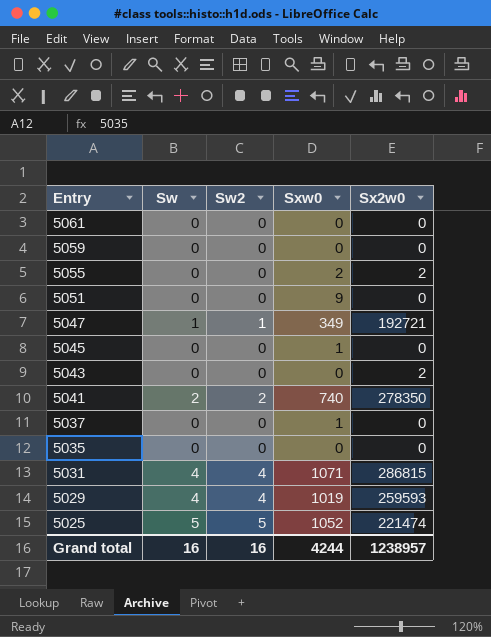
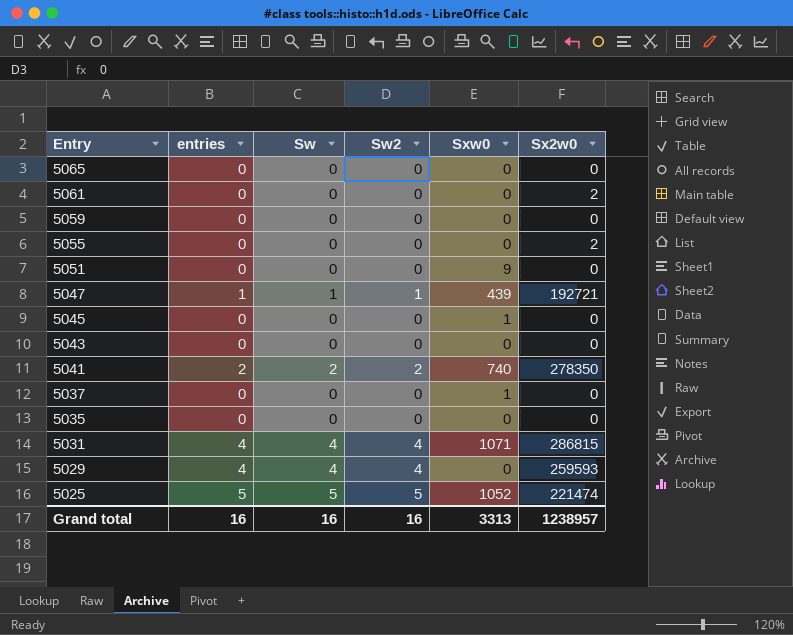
column entries | position: none -> 2
row 5065: none -> 0 | 0 | 0 | 0 | 0
5061 | Sx2w0: 0 -> 2
5055 | Sxw0: 2 -> 0
5047 | Sxw0: 349 -> 439
5043 | Sx2w0: 2 -> 0
5029 | Sxw0: 1019 -> 0
Grand total | Sxw0: 4244 -> 3313

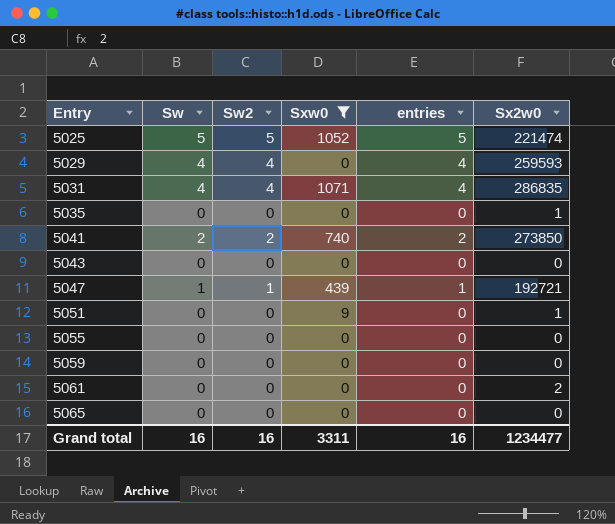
filter: none -> Sxw0 != 1
row order: Entry descending -> Entry ascending
column entries | position: 2 -> 5
5031 | Sx2w0: 286815 -> 286835
5035 | Sx2w0: 0 -> 1
5041 | Sx2w0: 278350 -> 273850
5051 | Sx2w0: 0 -> 1
5055 | Sx2w0: 2 -> 0
Grand total | Sxw0: 3313 -> 3311
Grand total | Sx2w0: 1238957 -> 1234477

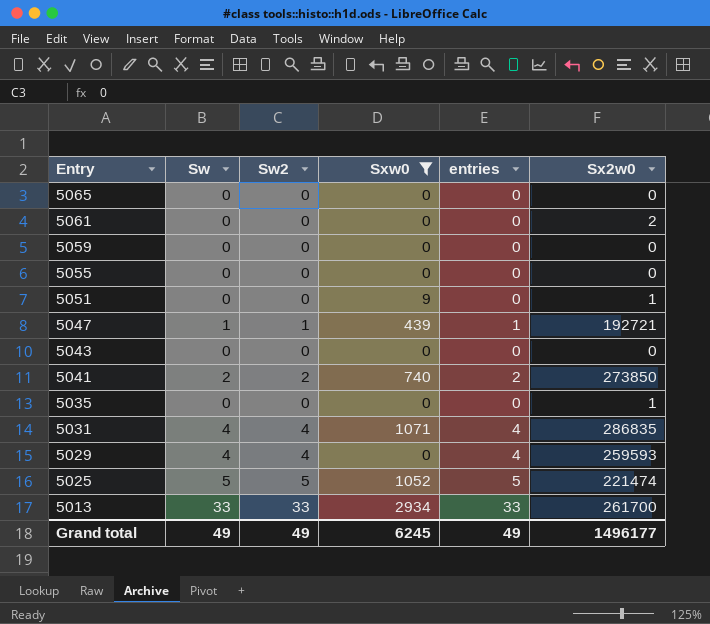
row order: Entry ascending -> Entry descending
row 5013: none -> 33 | 33 | 2934 | 33 | 261700
Grand total | Sw: 16 -> 49
Grand total | Sw2: 16 -> 49
Grand total | Sxw0: 3311 -> 6245
Grand total | entries: 16 -> 49
Grand total | Sx2w0: 1234477 -> 1496177

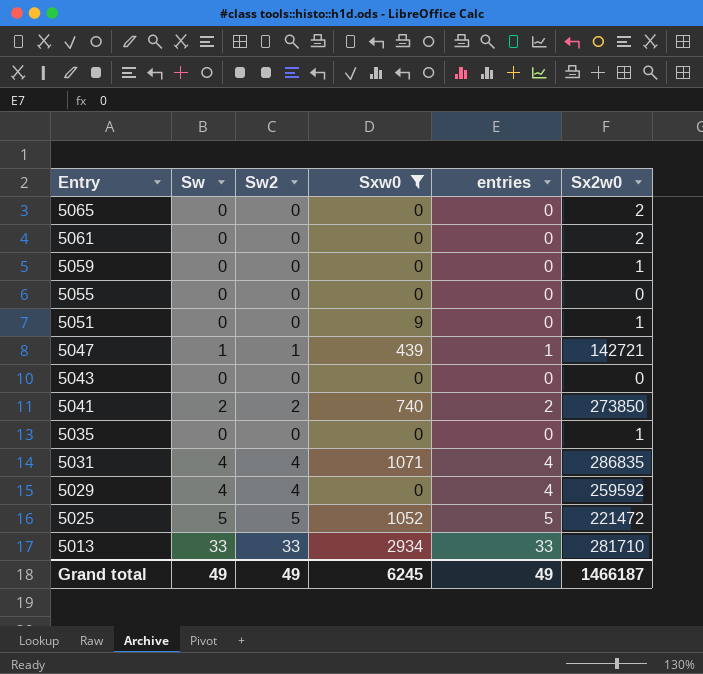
5065 | Sx2w0: 0 -> 2
5059 | Sx2w0: 0 -> 1
5047 | Sx2w0: 192721 -> 142721
5029 | Sx2w0: 259593 -> 259592
5025 | Sx2w0: 221474 -> 221472
5013 | Sx2w0: 261700 -> 281710
Grand total | Sx2w0: 1496177 -> 1466187

